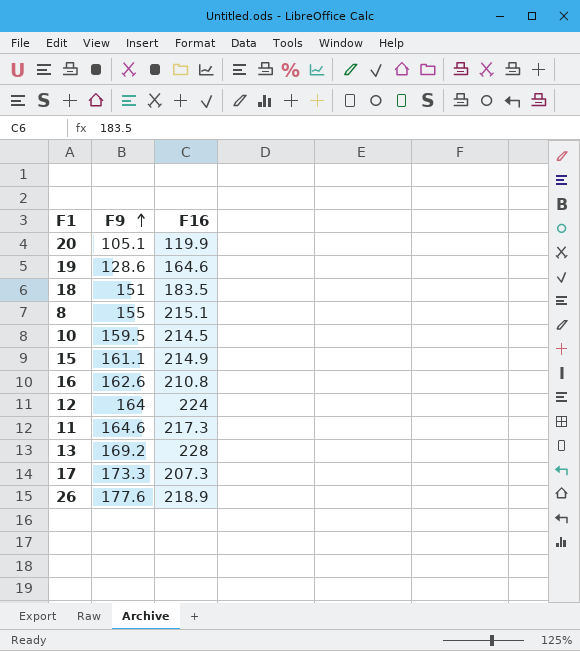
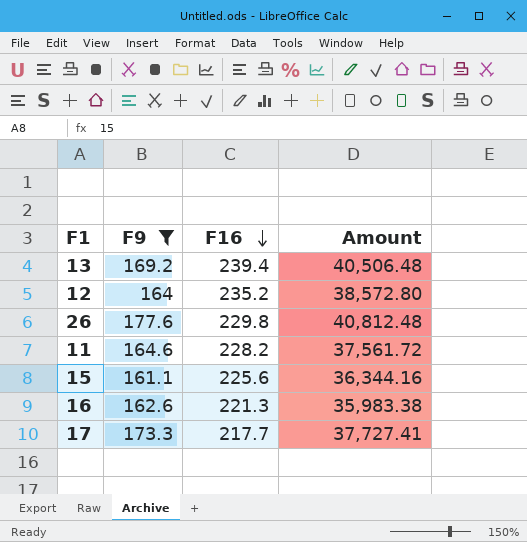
filter: none -> F9 >= 161.1
row order: F9 ascending -> F16 descending
column Amount | formula: none -> [F9] * [F16]
13 | F16: 228 -> 239.4
12 | F16: 224 -> 235.2
26 | F16: 218.9 -> 229.8
11 | F16: 217.3 -> 228.2
15 | F16: 214.9 -> 225.6
16 | F16: 210.8 -> 221.3
17 | F16: 207.3 -> 217.7

